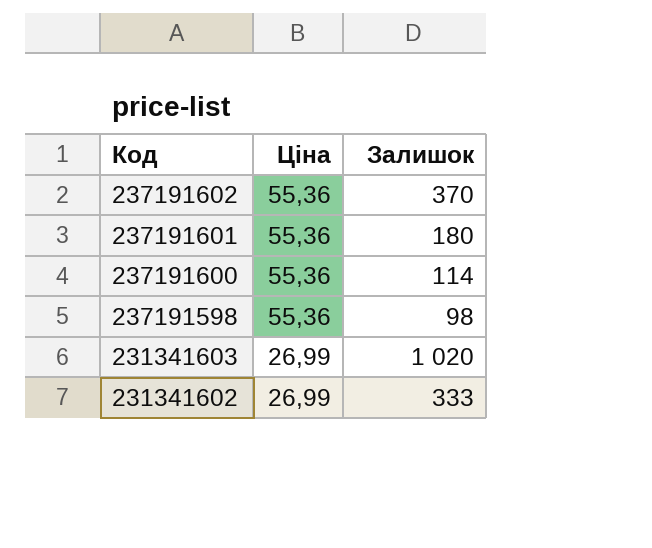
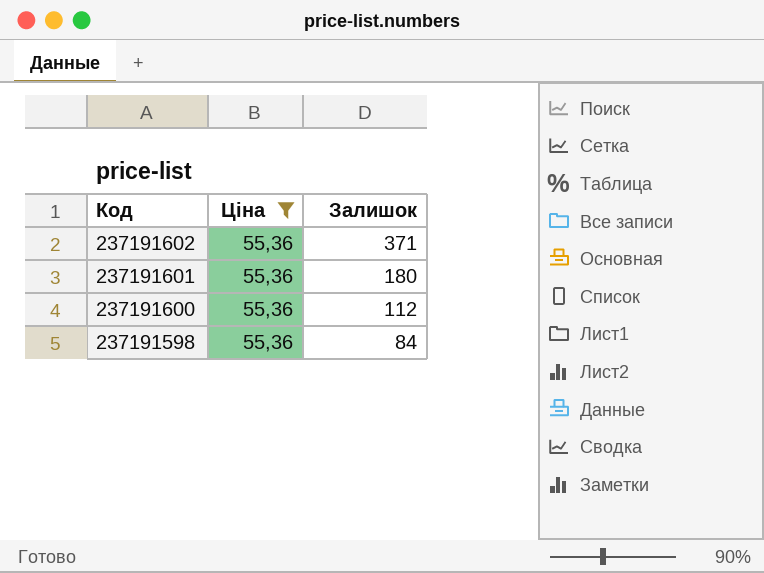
filter: none -> Ціна = 55,36
237191602 | Залишок: 370 -> 371
237191600 | Залишок: 114 -> 112
237191598 | Залишок: 98 -> 84

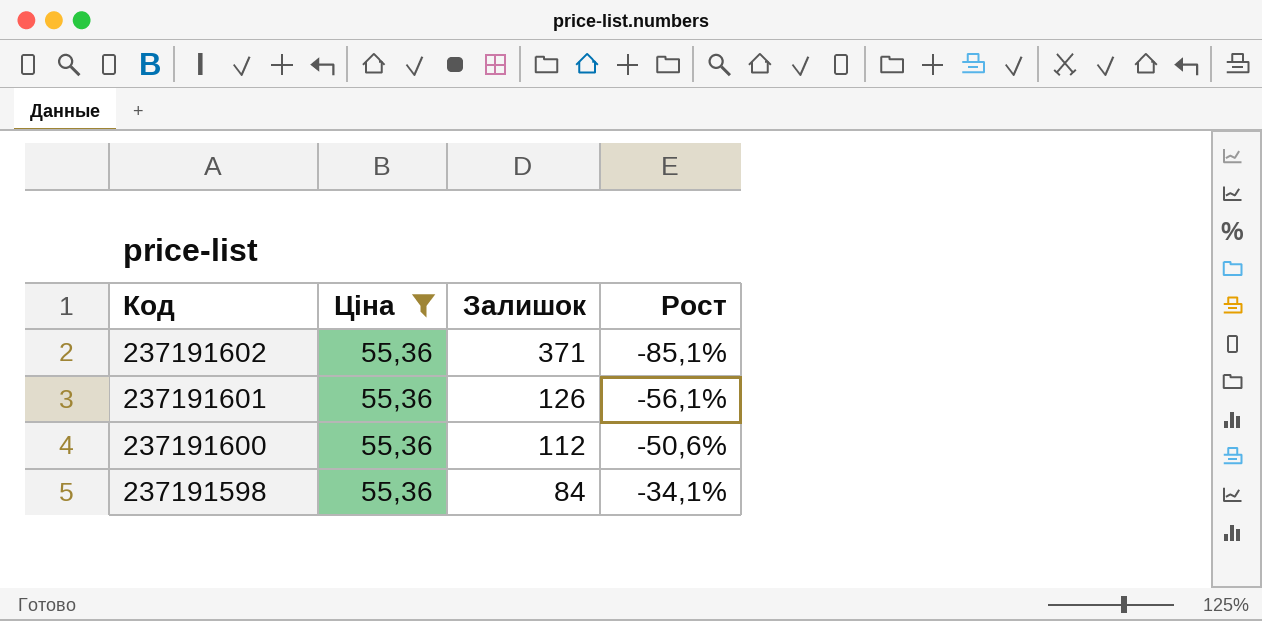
column Рост | formula: none -> ([Ціна] - [Залишок]) / [Залишок]
237191601 | Залишок: 180 -> 126

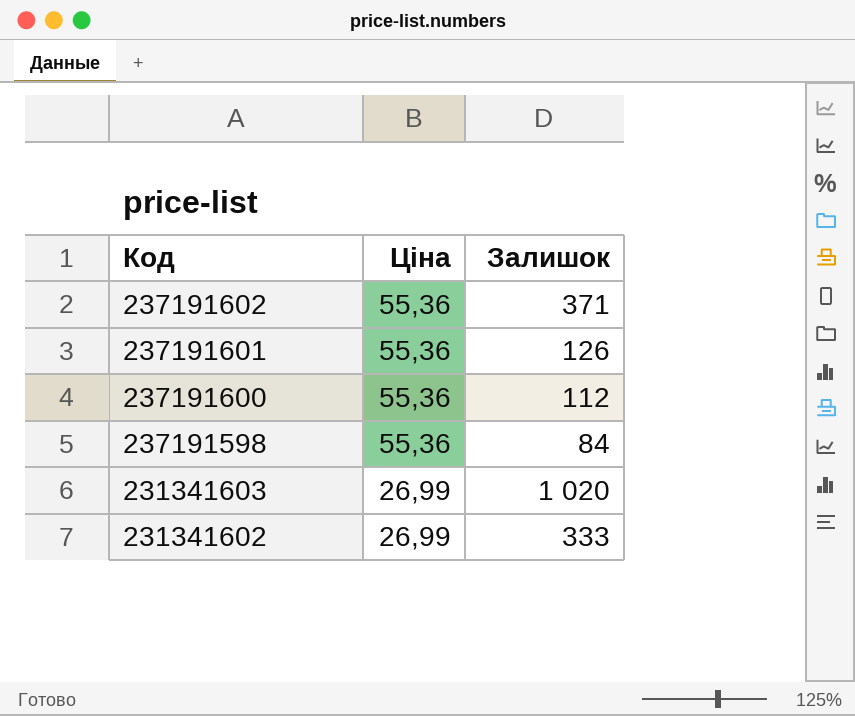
filter: Ціна = 55,36 -> none
column Рост | formula: ([Ціна] - [Залишок]) / [Залишок] -> none

